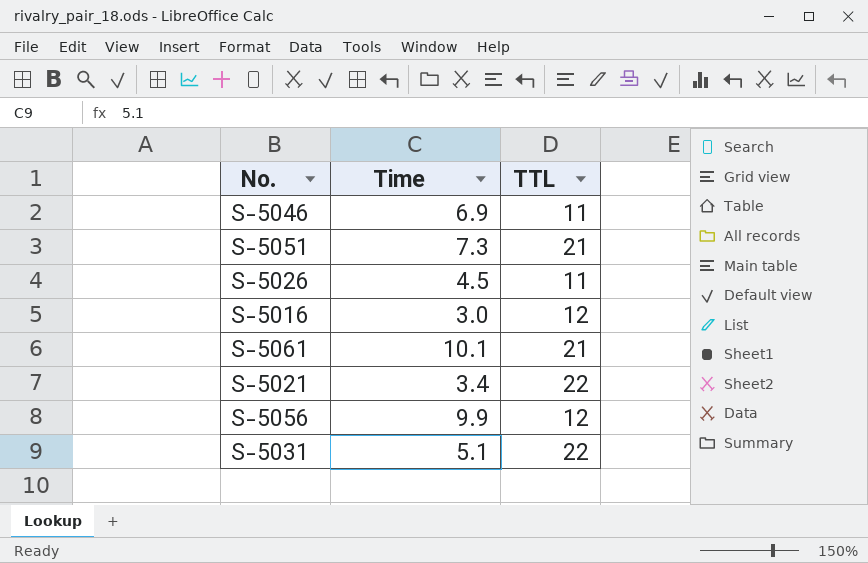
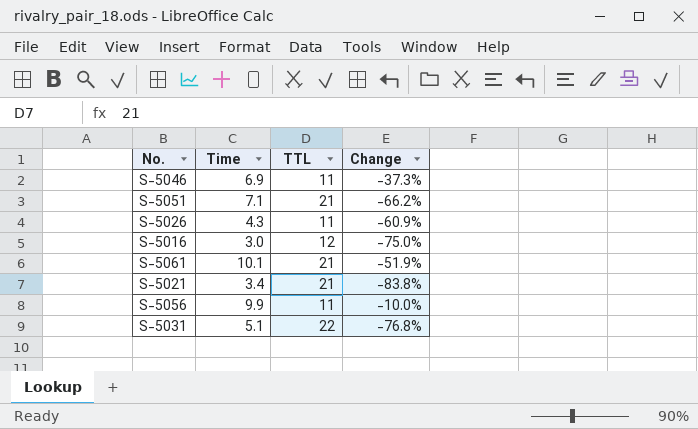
column Change | formula: none -> ([Time] - [TTL]) / [TTL]
S-5051 | Time: 7.3 -> 7.1
S-5026 | Time: 4.5 -> 4.3
S-5021 | TTL: 22 -> 21
S-5056 | TTL: 12 -> 11

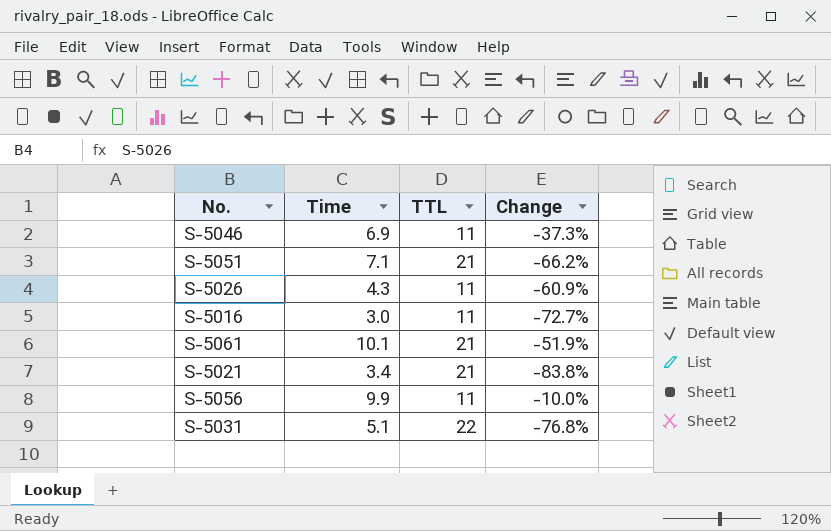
S-5016 | TTL: 12 -> 11
S-5016 | Change: -75.0% -> -72.7%

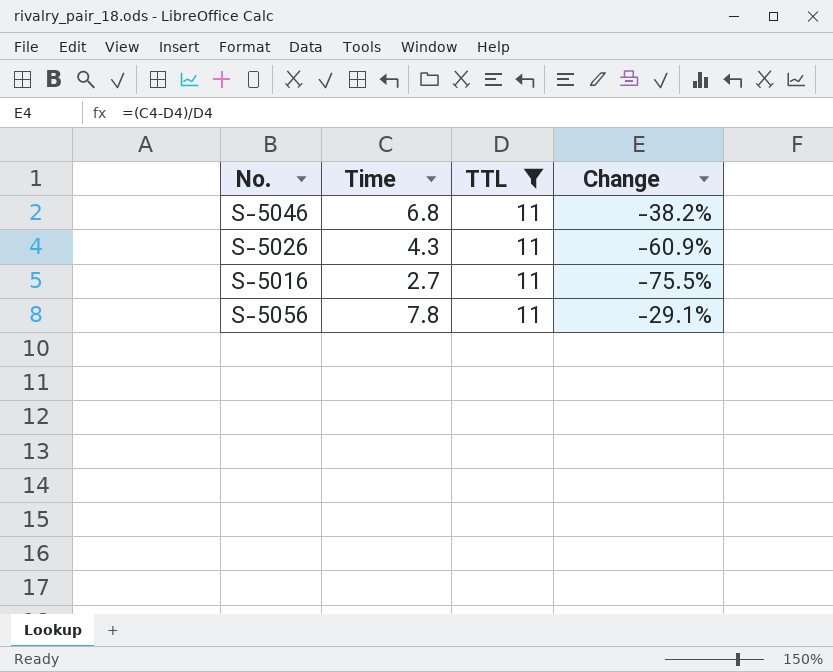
filter: none -> TTL = 11
S-5046 | Time: 6.9 -> 6.8
S-5046 | Change: -37.3% -> -38.2%
S-5016 | Time: 3.0 -> 2.7
S-5016 | Change: -72.7% -> -75.5%
S-5056 | Time: 9.9 -> 7.8
S-5056 | Change: -10.0% -> -29.1%

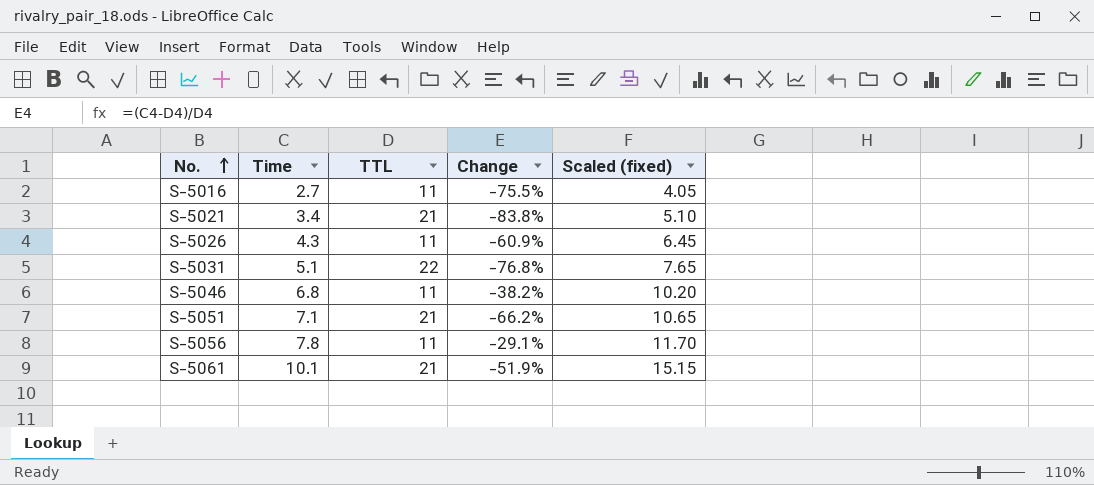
filter: TTL = 11 -> none
row order: none -> No. ascending
column Scaled (fixed) | formula: none -> [Time] * 1.5

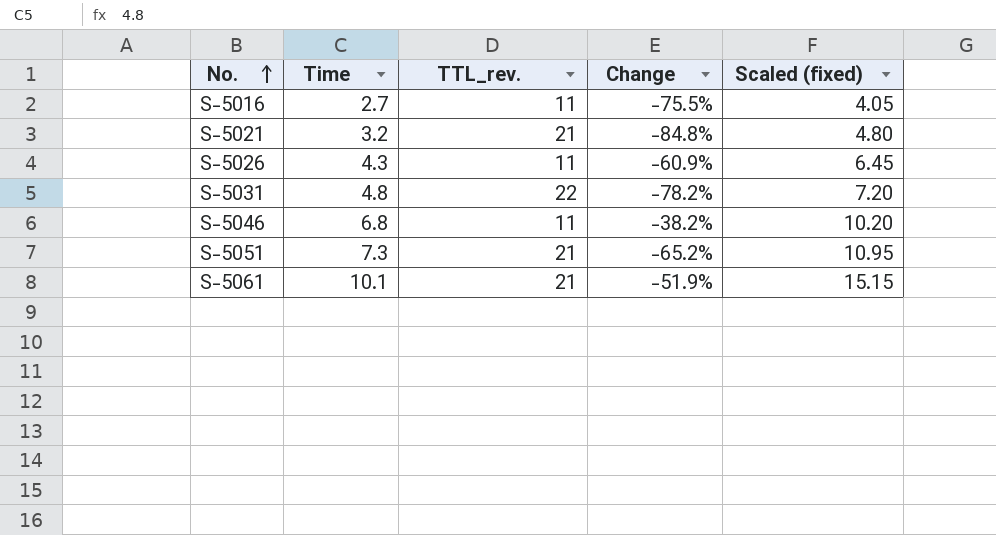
column name: TTL -> TTL_rev.
row S-5056: 7.8 | 11 | -29.1% | 11.70 -> none
S-5021 | Time: 3.4 -> 3.2
S-5021 | Change: -83.8% -> -84.8%
S-5021 | Scaled (fixed): 5.10 -> 4.80
S-5031 | Time: 5.1 -> 4.8
S-5031 | Change: -76.8% -> -78.2%
S-5031 | Scaled (fixed): 7.65 -> 7.20
S-5051 | Time: 7.1 -> 7.3
S-5051 | Change: -66.2% -> -65.2%
S-5051 | Scaled (fixed): 10.65 -> 10.95

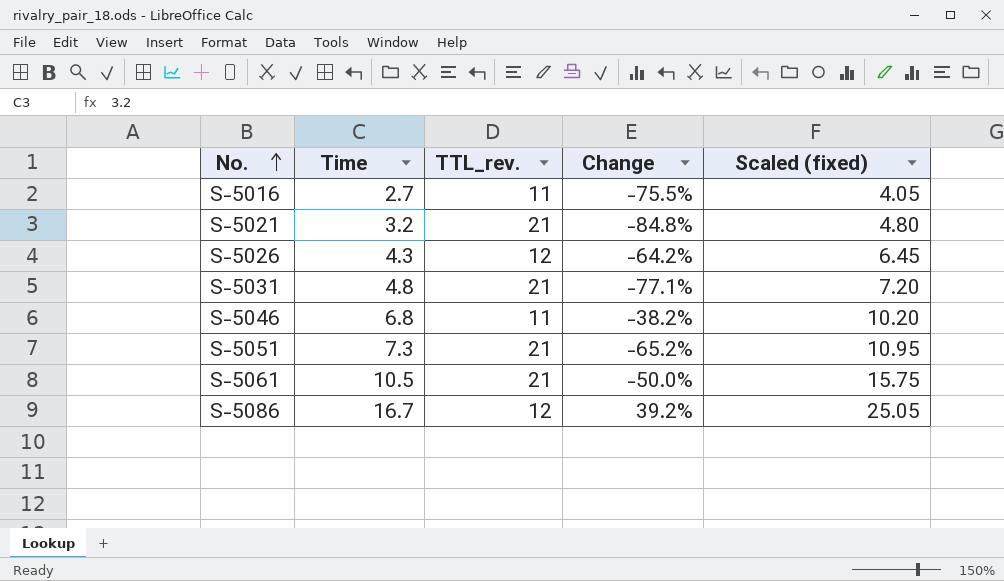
S-5026 | TTL_rev.: 11 -> 12
S-5026 | Change: -60.9% -> -64.2%
S-5031 | TTL_rev.: 22 -> 21
S-5031 | Change: -78.2% -> -77.1%
S-5061 | Time: 10.1 -> 10.5
S-5061 | Change: -51.9% -> -50.0%
S-5061 | Scaled (fixed): 15.15 -> 15.75
row S-5086: none -> 16.7 | 12 | 39.2% | 25.05

